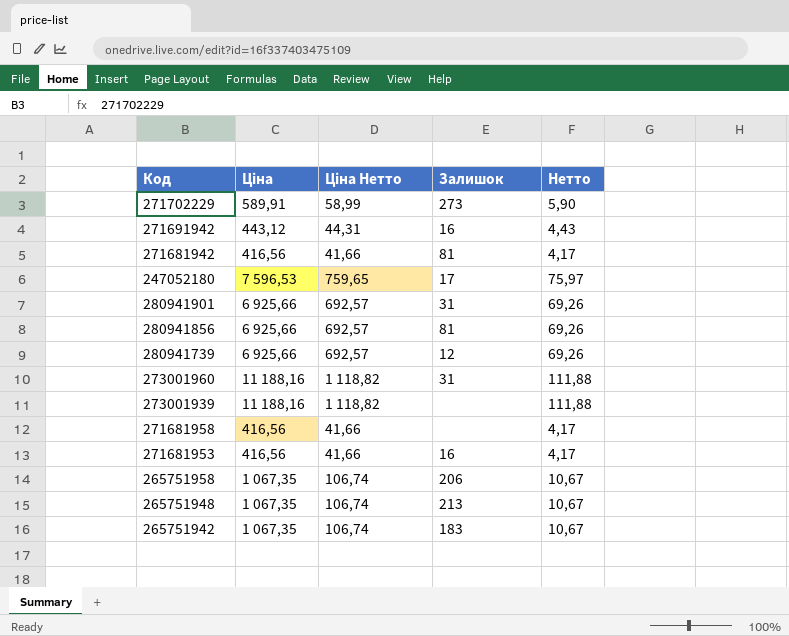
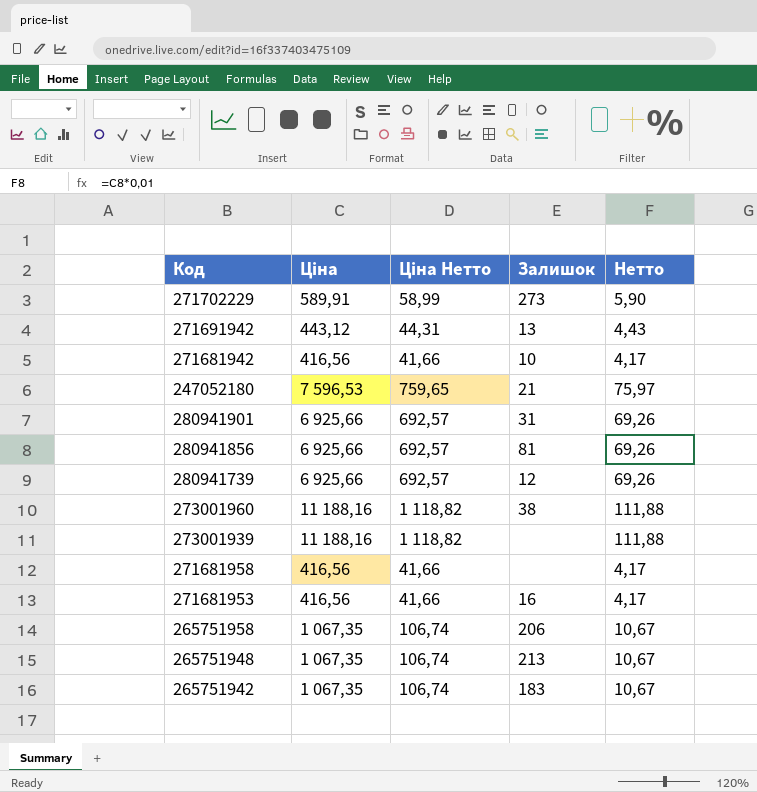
271691942 | Залишок: 16 -> 13
271681942 | Залишок: 81 -> 10
247052180 | Залишок: 17 -> 21
273001960 | Залишок: 31 -> 38

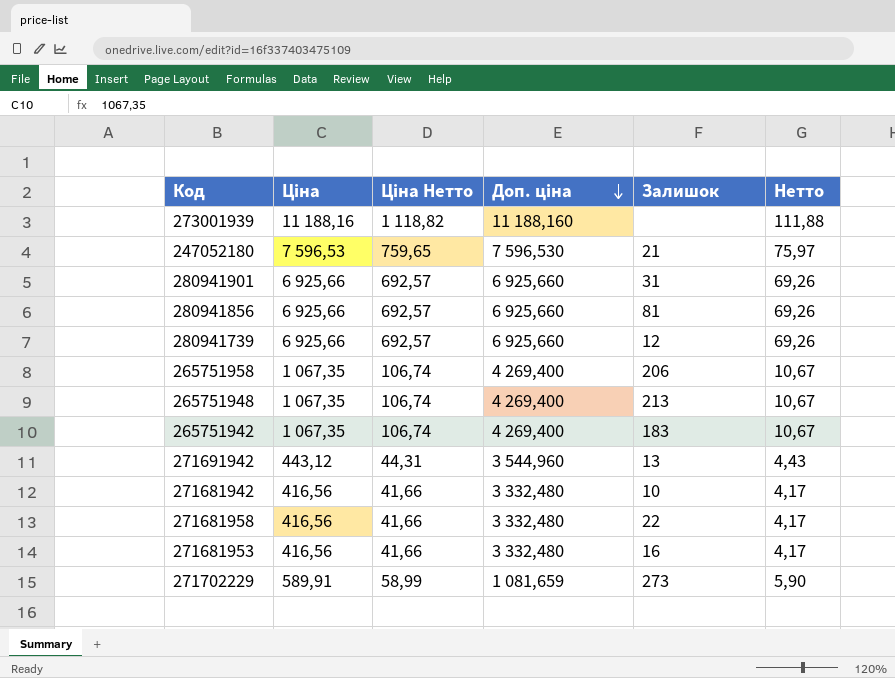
row order: none -> Доп. ціна descending
column Доп. ціна | position: none -> 4
row 273001960: 11 188,16 | 1 118,82 | 38 | 111,88 -> none
271681958 | Залишок: none -> 22

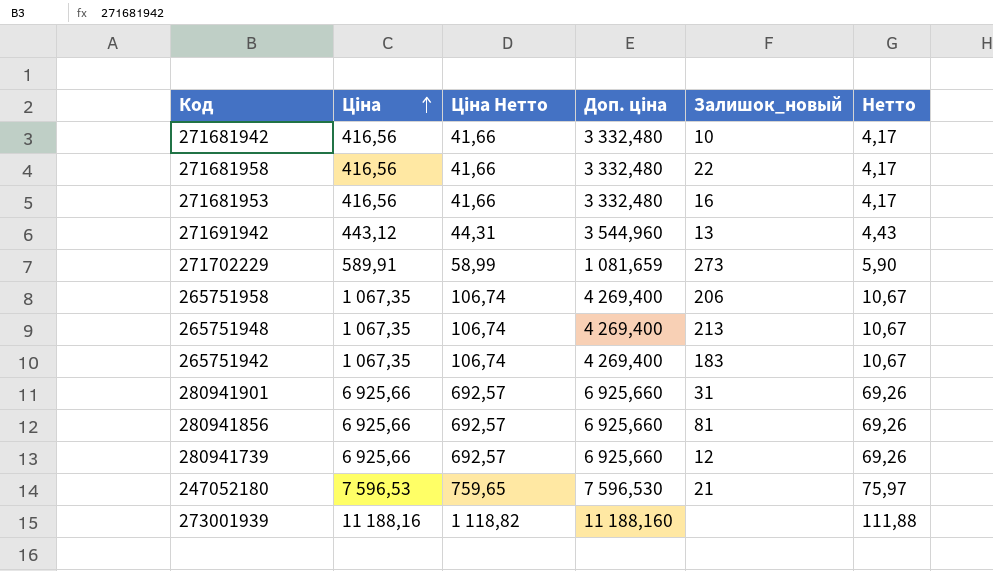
row order: Доп. ціна descending -> Ціна ascending
column name: Залишок -> Залишок_новый

